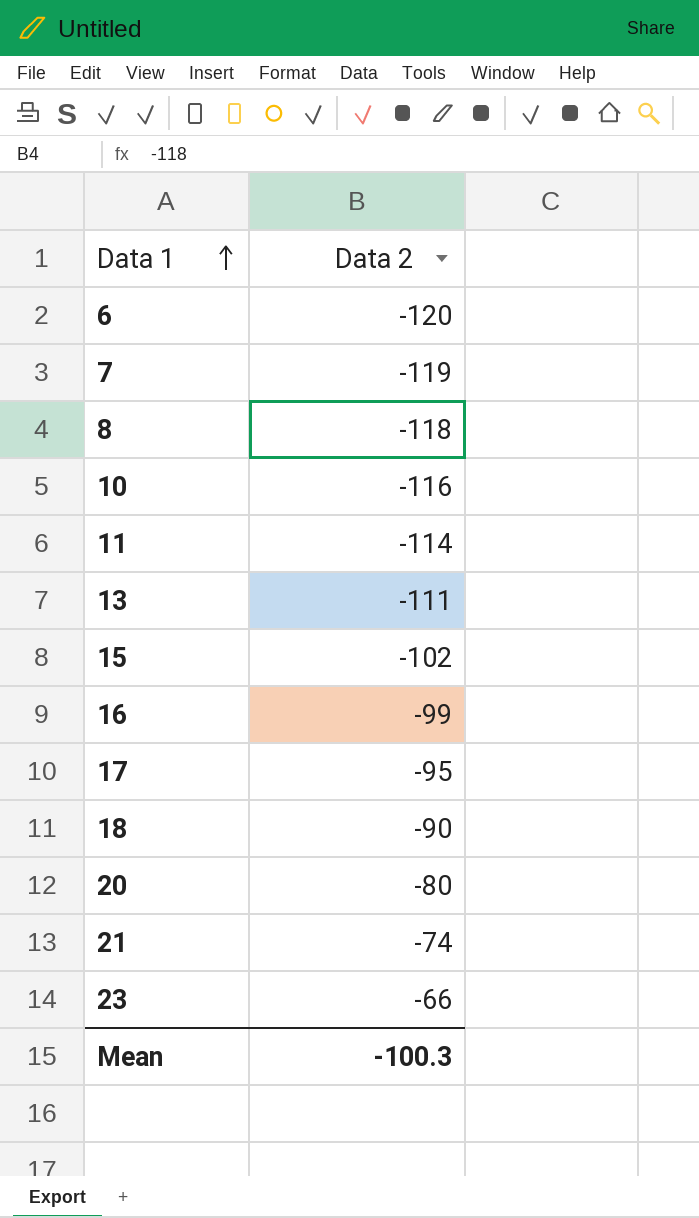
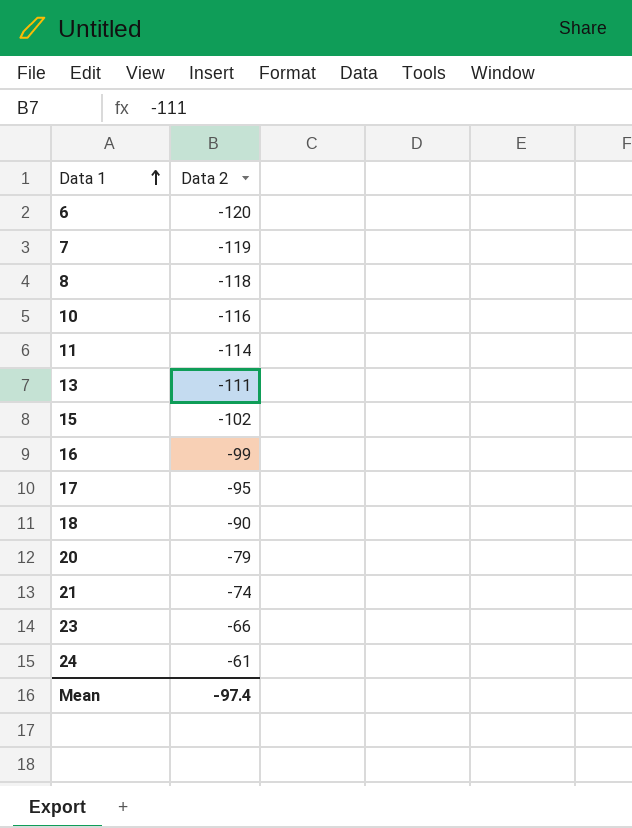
20 | Data 2: -80 -> -79
row 24: none -> -61
Mean | Data 2: -100.3 -> -97.4

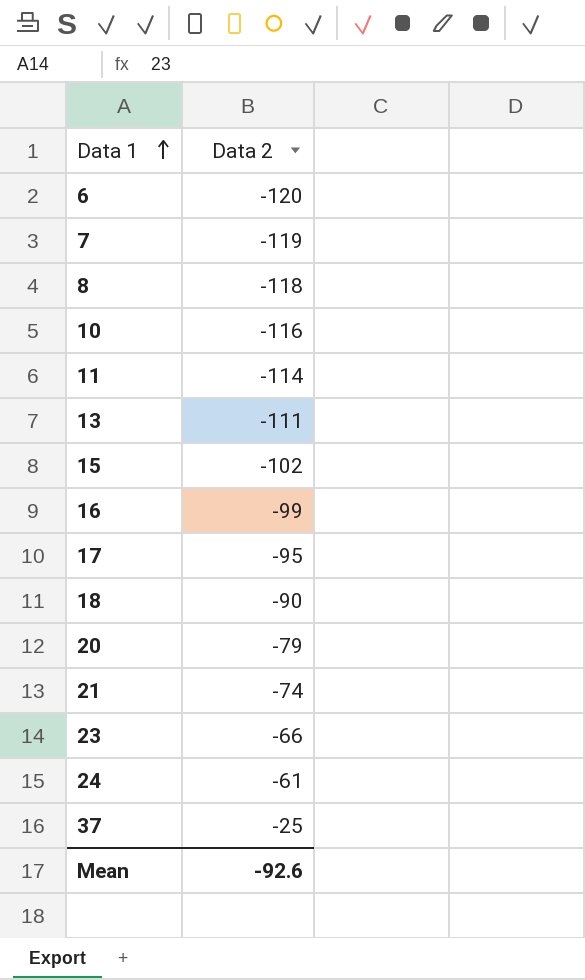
row 37: none -> -25
Mean | Data 2: -97.4 -> -92.6

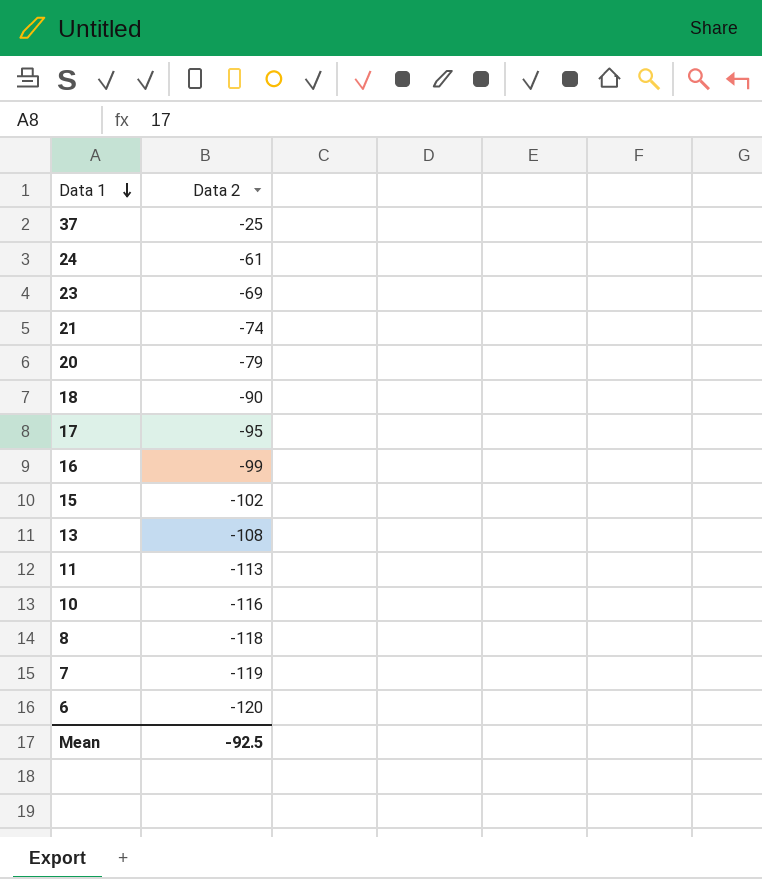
row order: Data 1 ascending -> Data 1 descending
23 | Data 2: -66 -> -69
13 | Data 2: -111 -> -108
11 | Data 2: -114 -> -113
Mean | Data 2: -92.6 -> -92.5

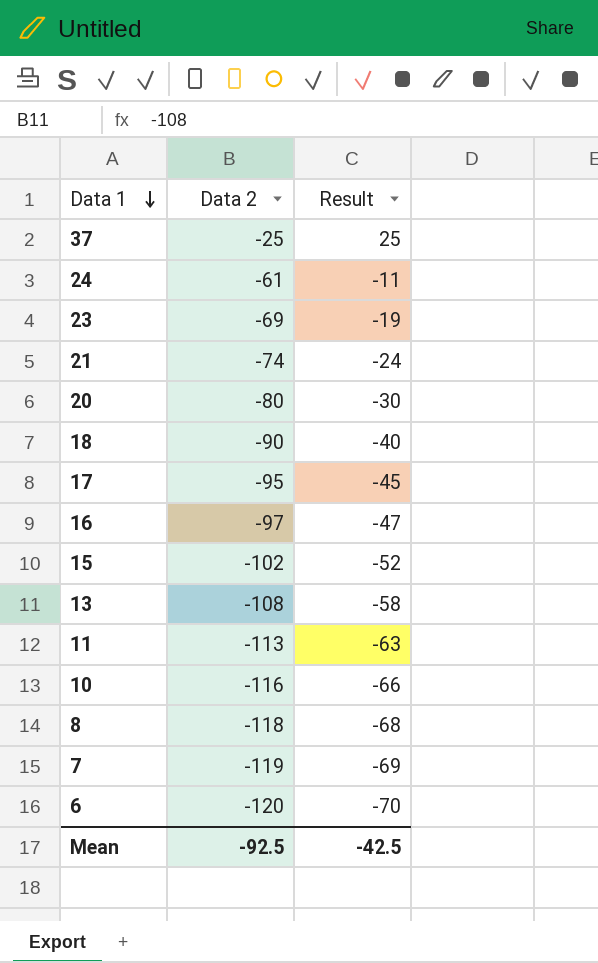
column Result | formula: none -> [Data 2] + 50
20 | Data 2: -79 -> -80
16 | Data 2: -99 -> -97

